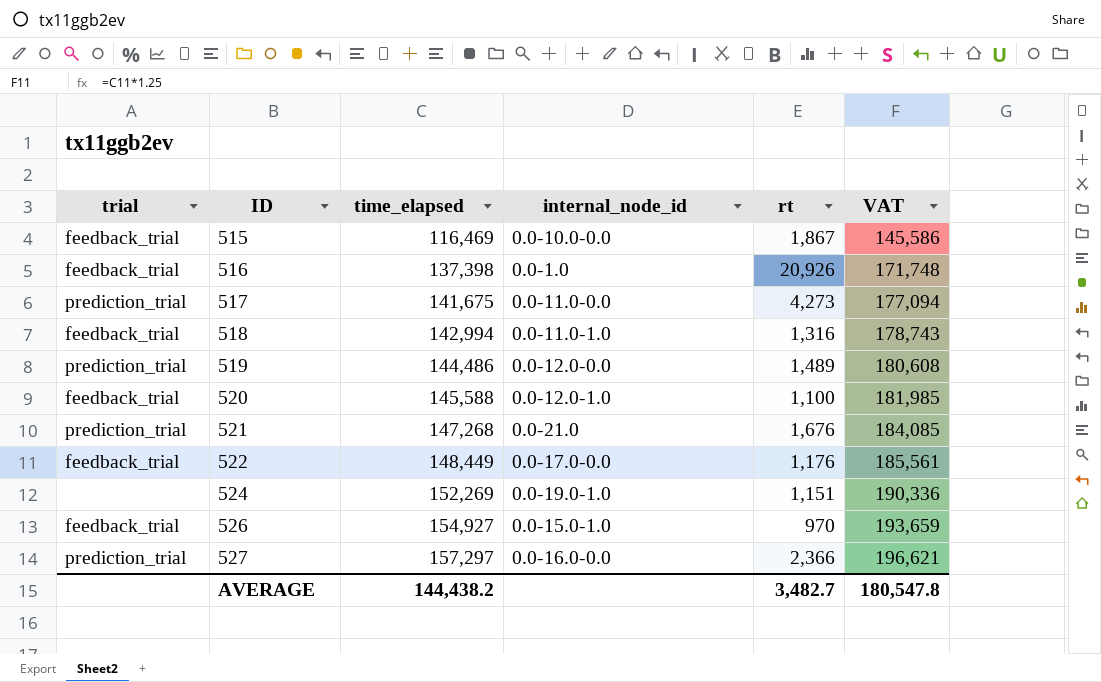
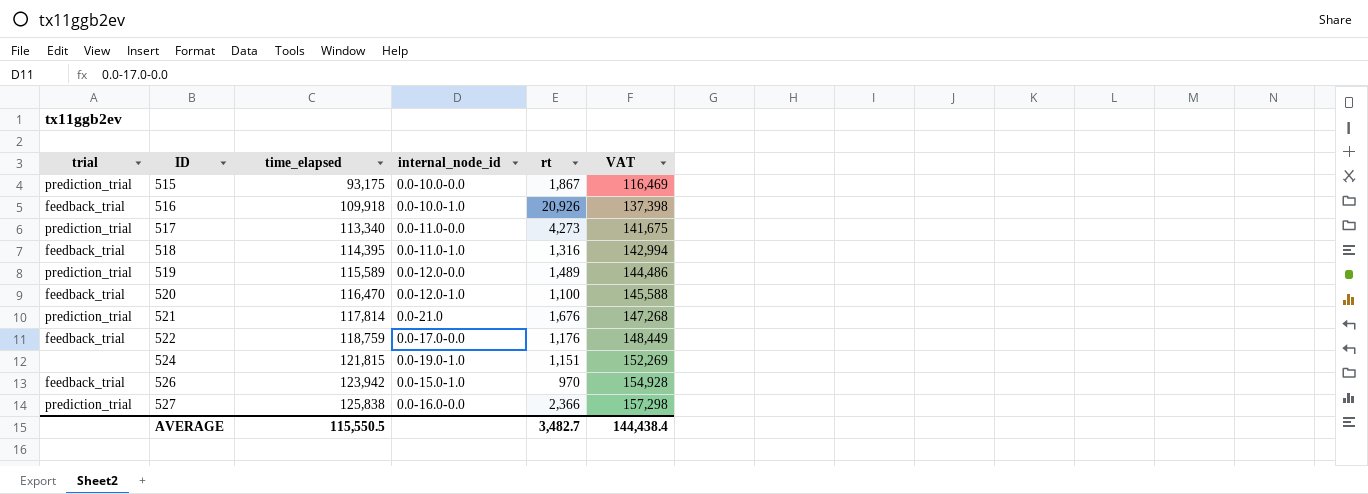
515 | trial: feedback_trial -> prediction_trial
515 | time_elapsed: 116,469 -> 93,175
515 | VAT: 145,586 -> 116,469
516 | time_elapsed: 137,398 -> 109,918
516 | internal_node_id: 0.0-1.0 -> 0.0-10.0-1.0
516 | VAT: 171,748 -> 137,398
517 | time_elapsed: 141,675 -> 113,340
517 | VAT: 177,094 -> 141,675
518 | time_elapsed: 142,994 -> 114,395
518 | VAT: 178,743 -> 142,994
519 | time_elapsed: 144,486 -> 115,589
519 | VAT: 180,608 -> 144,486
520 | time_elapsed: 145,588 -> 116,470
520 | VAT: 181,985 -> 145,588
521 | time_elapsed: 147,268 -> 117,814
521 | VAT: 184,085 -> 147,268
522 | time_elapsed: 148,449 -> 118,759
522 | VAT: 185,561 -> 148,449
524 | time_elapsed: 152,269 -> 121,815
524 | VAT: 190,336 -> 152,269
526 | time_elapsed: 154,927 -> 123,942
526 | VAT: 193,659 -> 154,928
527 | time_elapsed: 157,297 -> 125,838
527 | VAT: 196,621 -> 157,298
AVERAGE | time_elapsed: 144,438.2 -> 115,550.5
AVERAGE | VAT: 180,547.8 -> 144,438.4

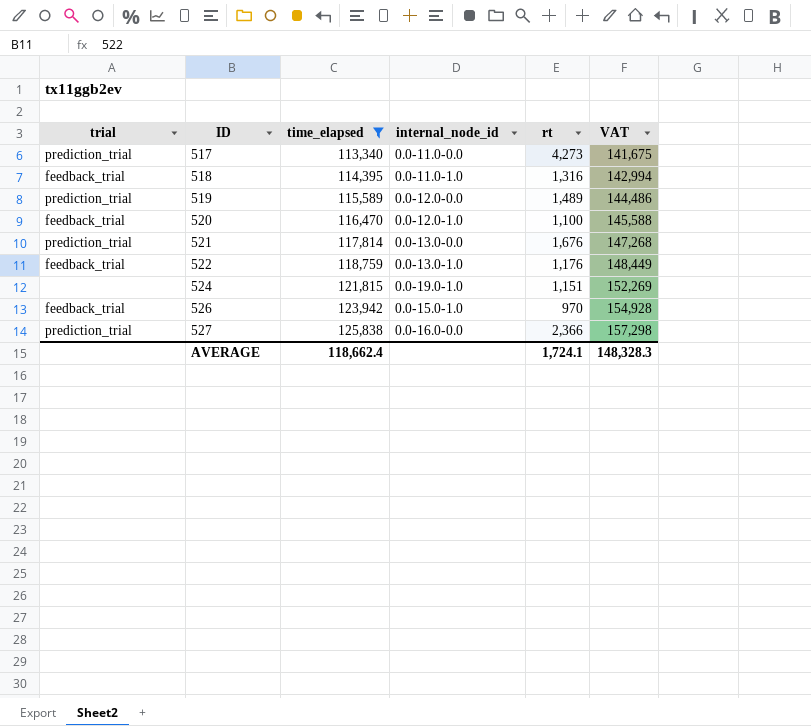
filter: none -> time_elapsed >= 113,340
521 | internal_node_id: 0.0-21.0 -> 0.0-13.0-0.0
522 | internal_node_id: 0.0-17.0-0.0 -> 0.0-13.0-1.0
AVERAGE | time_elapsed: 115,550.5 -> 118,662.4
AVERAGE | rt: 3,482.7 -> 1,724.1
AVERAGE | VAT: 144,438.4 -> 148,328.3

